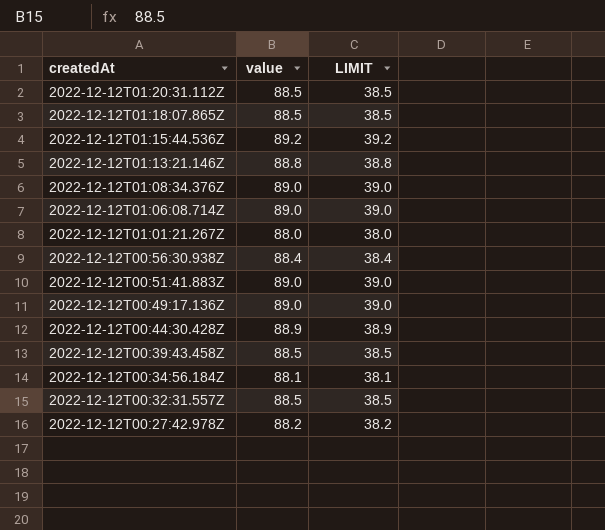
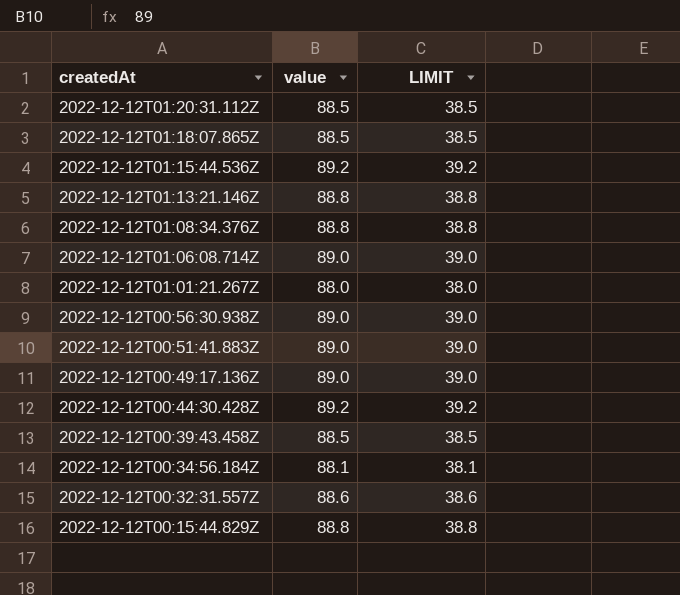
row 2022-12-12T00:27:42.978Z: 88.2 | 38.2 -> none
2022-12-12T01:08:34.376Z | value: 89.0 -> 88.8
2022-12-12T01:08:34.376Z | LIMIT: 39.0 -> 38.8
2022-12-12T00:56:30.938Z | value: 88.4 -> 89.0
2022-12-12T00:56:30.938Z | LIMIT: 38.4 -> 39.0
2022-12-12T00:44:30.428Z | value: 88.9 -> 89.2
2022-12-12T00:44:30.428Z | LIMIT: 38.9 -> 39.2
2022-12-12T00:32:31.557Z | value: 88.5 -> 88.6
2022-12-12T00:32:31.557Z | LIMIT: 38.5 -> 38.6
row 2022-12-12T00:15:44.829Z: none -> 88.8 | 38.8

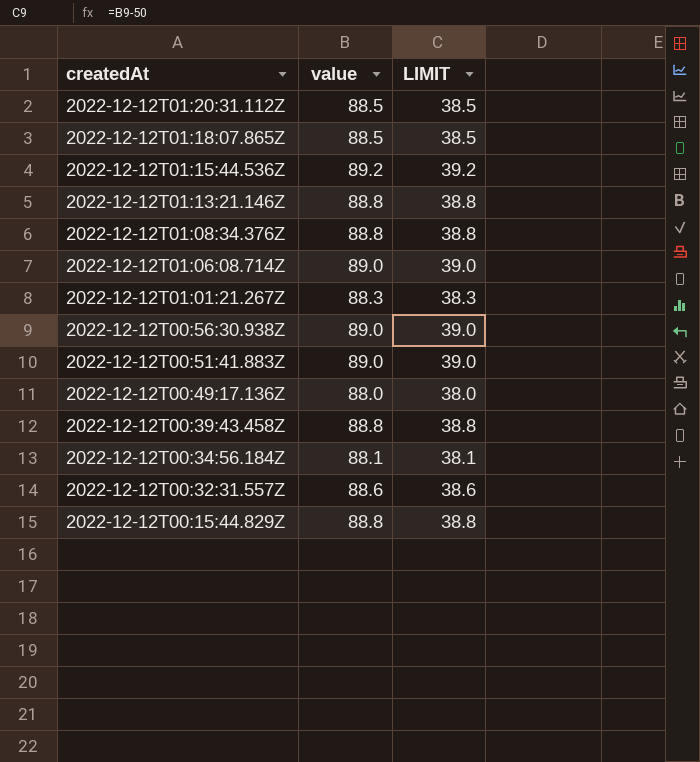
row 2022-12-12T00:44:30.428Z: 89.2 | 39.2 -> none
2022-12-12T01:01:21.267Z | value: 88.0 -> 88.3
2022-12-12T01:01:21.267Z | LIMIT: 38.0 -> 38.3
2022-12-12T00:49:17.136Z | value: 89.0 -> 88.0
2022-12-12T00:49:17.136Z | LIMIT: 39.0 -> 38.0
2022-12-12T00:39:43.458Z | value: 88.5 -> 88.8
2022-12-12T00:39:43.458Z | LIMIT: 38.5 -> 38.8

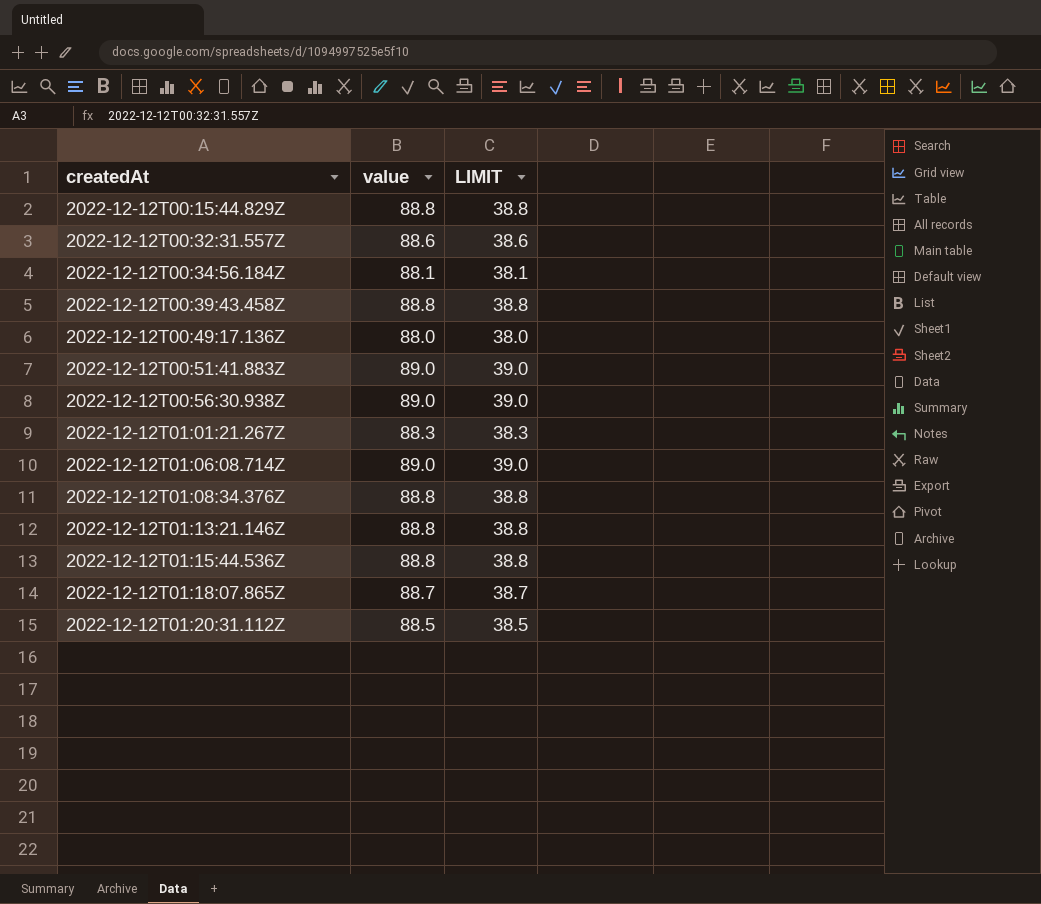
row order: createdAt descending -> createdAt ascending
2022-12-12T01:15:44.536Z | value: 89.2 -> 88.8
2022-12-12T01:15:44.536Z | LIMIT: 39.2 -> 38.8
2022-12-12T01:18:07.865Z | value: 88.5 -> 88.7
2022-12-12T01:18:07.865Z | LIMIT: 38.5 -> 38.7

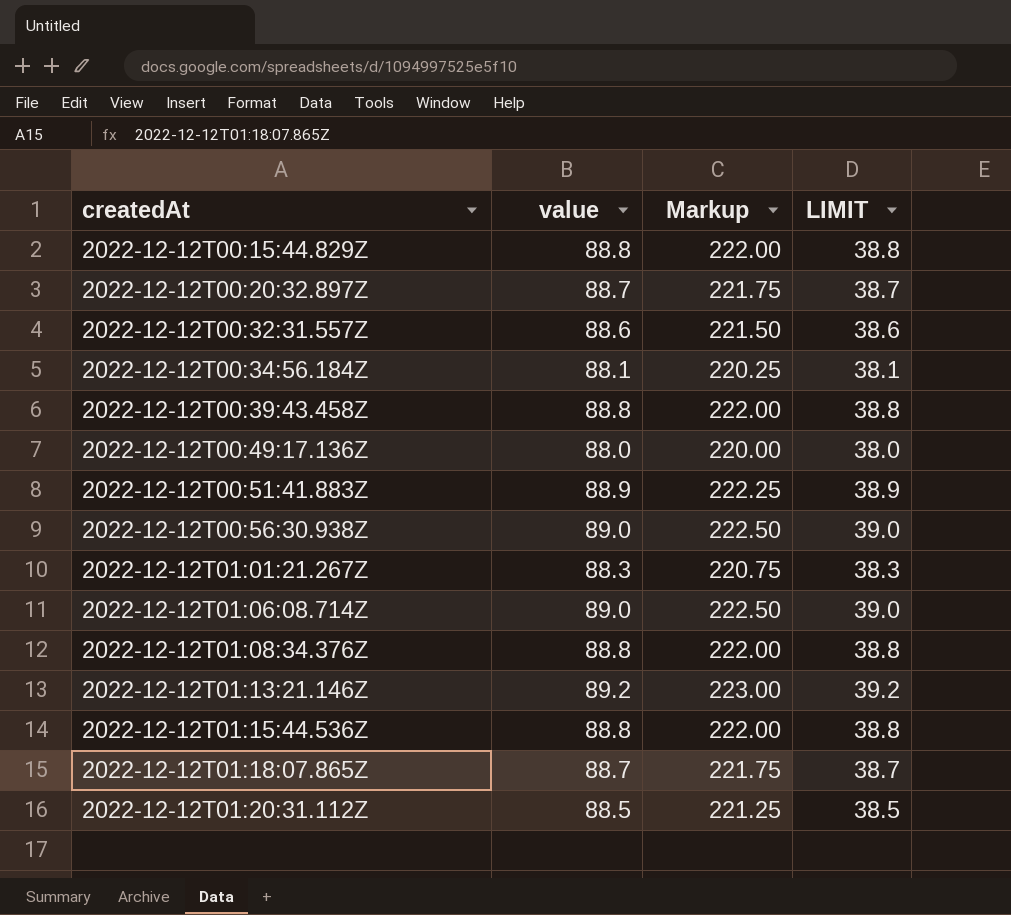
column Markup | formula: none -> [value] * 2.5
row 2022-12-12T00:20:32.897Z: none -> 88.7 | 221.75 | 38.7
2022-12-12T00:51:41.883Z | value: 89.0 -> 88.9
2022-12-12T00:51:41.883Z | LIMIT: 39.0 -> 38.9
2022-12-12T01:13:21.146Z | value: 88.8 -> 89.2
2022-12-12T01:13:21.146Z | LIMIT: 38.8 -> 39.2

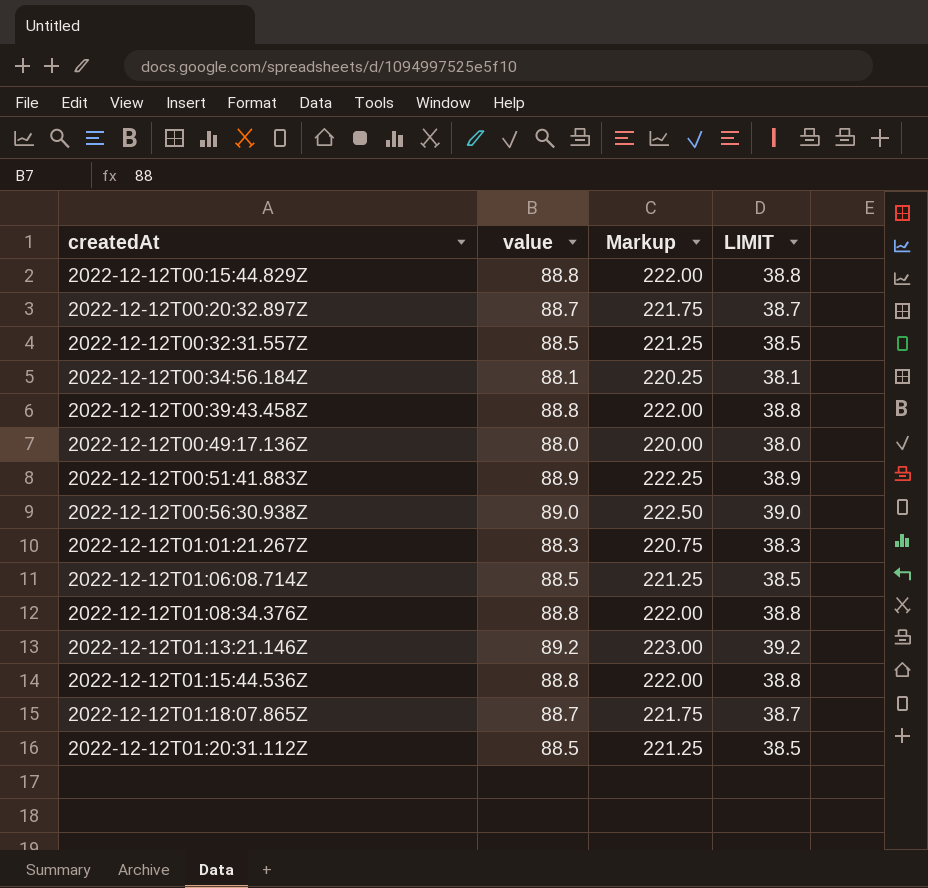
2022-12-12T00:32:31.557Z | value: 88.6 -> 88.5
2022-12-12T00:32:31.557Z | Markup: 221.50 -> 221.25
2022-12-12T00:32:31.557Z | LIMIT: 38.6 -> 38.5
2022-12-12T01:06:08.714Z | value: 89.0 -> 88.5
2022-12-12T01:06:08.714Z | Markup: 222.50 -> 221.25
2022-12-12T01:06:08.714Z | LIMIT: 39.0 -> 38.5

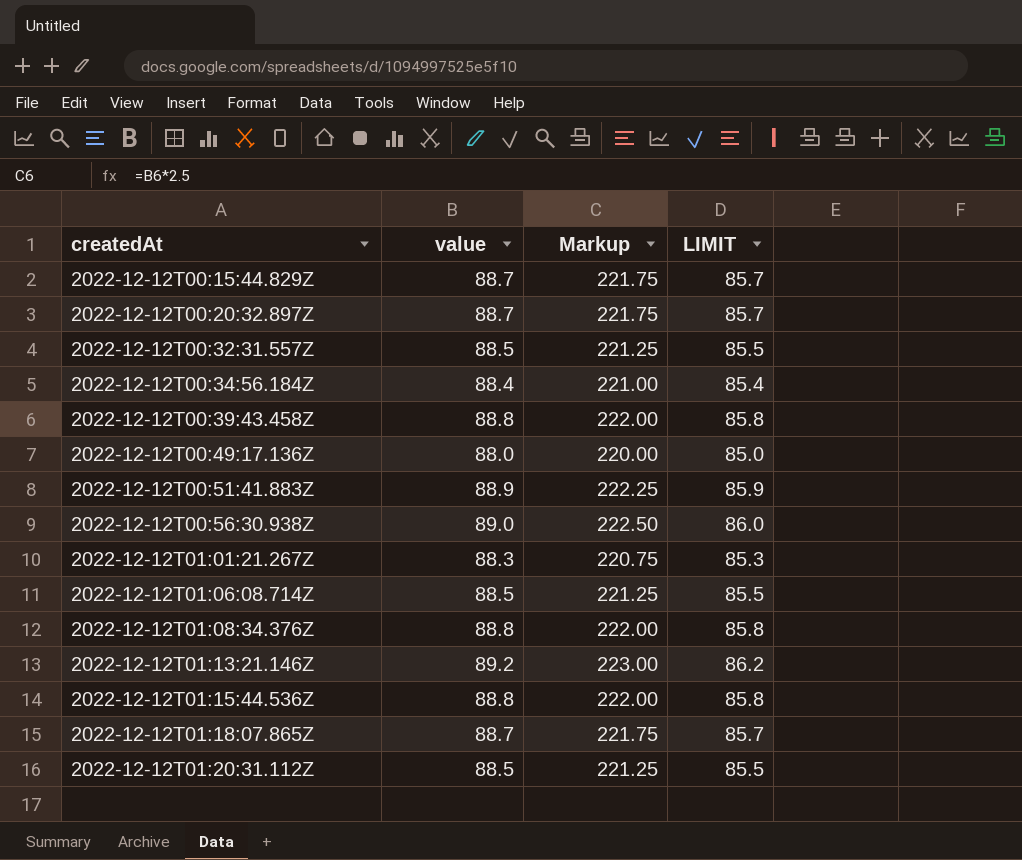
column LIMIT | formula: [value] - 50 -> [value] - 3
2022-12-12T00:15:44.829Z | value: 88.8 -> 88.7
2022-12-12T00:15:44.829Z | Markup: 222.00 -> 221.75
2022-12-12T00:34:56.184Z | value: 88.1 -> 88.4
2022-12-12T00:34:56.184Z | Markup: 220.25 -> 221.00

